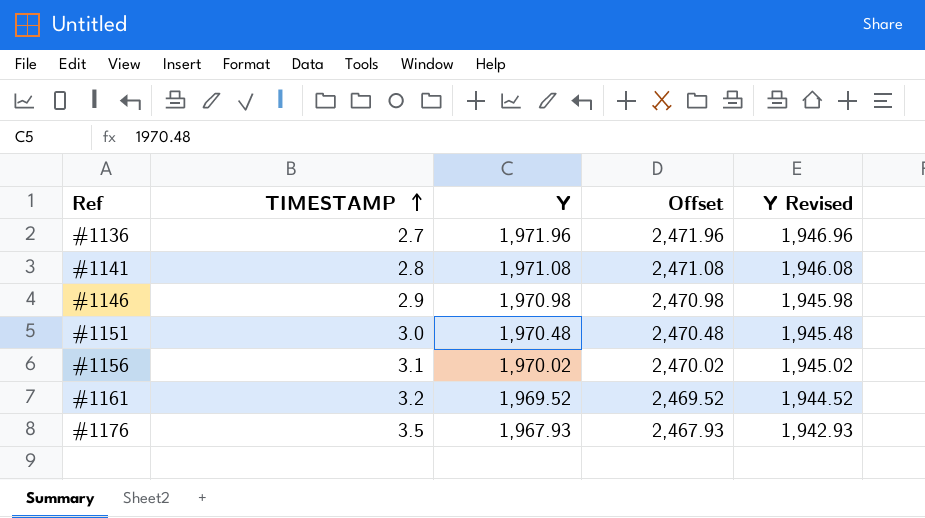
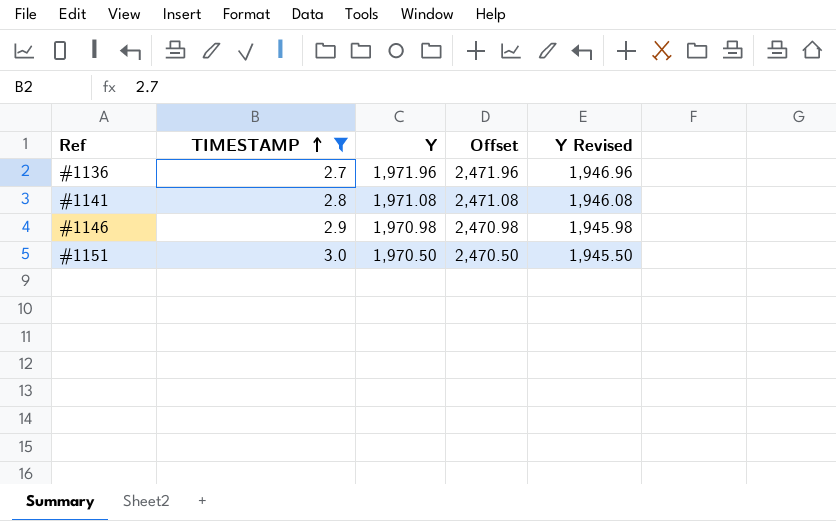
filter: none -> TIMESTAMP <= 3.0
#1151 | Y: 1,970.48 -> 1,970.50
#1151 | Offset: 2,470.48 -> 2,470.50
#1151 | Y Revised: 1,945.48 -> 1,945.50

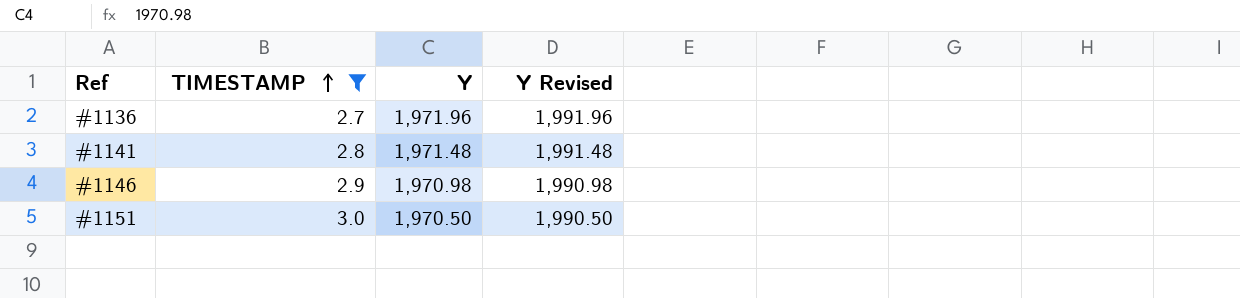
column Offset | formula: [Y] + 500 -> none
column Y Revised | formula: [Y] - 25 -> [Y] + 20
#1141 | Y: 1,971.08 -> 1,971.48

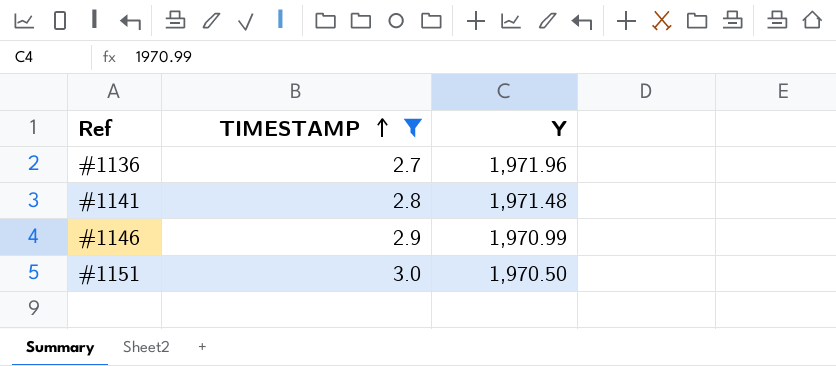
column Y Revised | formula: [Y] + 20 -> none
#1146 | Y: 1,970.98 -> 1,970.99

